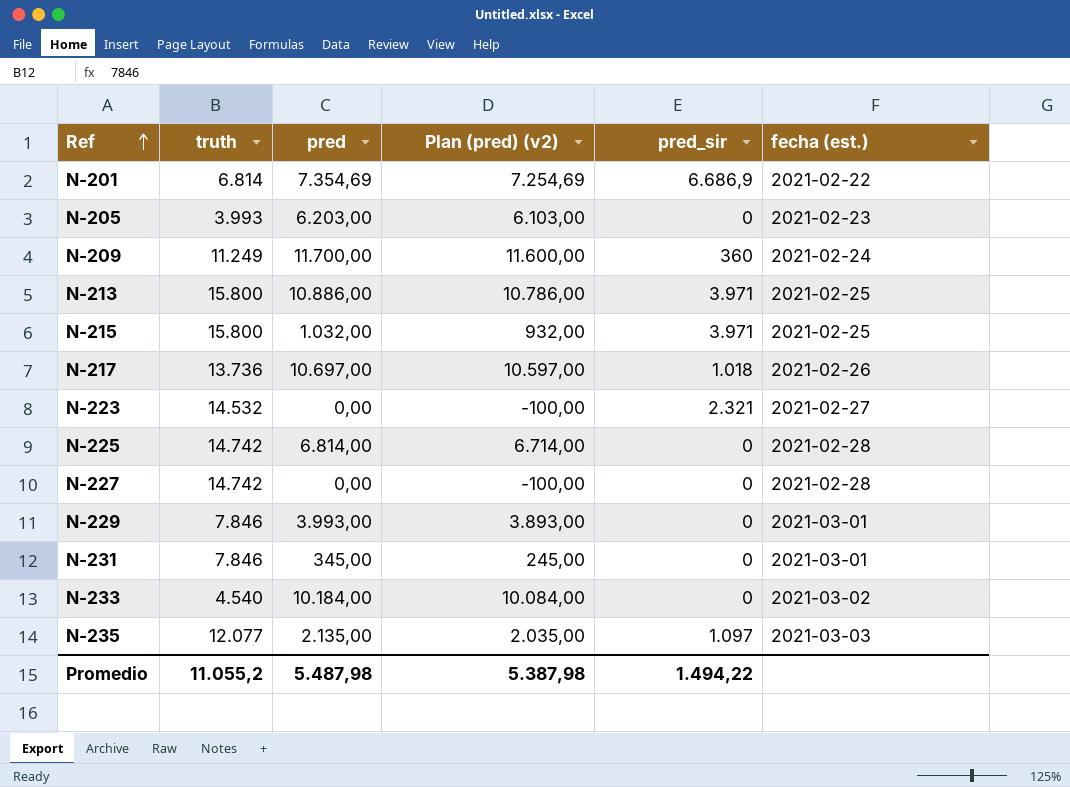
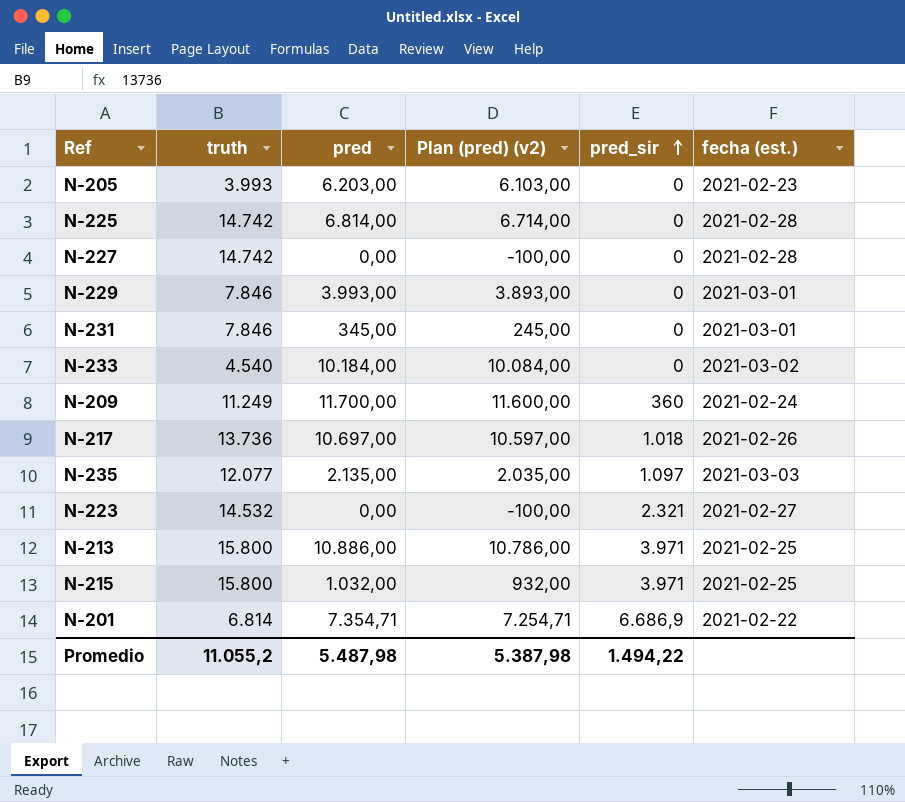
row order: Ref ascending -> pred_sir ascending
N-201 | pred: 7.354,69 -> 7.354,71
N-201 | Plan (pred) (v2): 7.254,69 -> 7.254,71

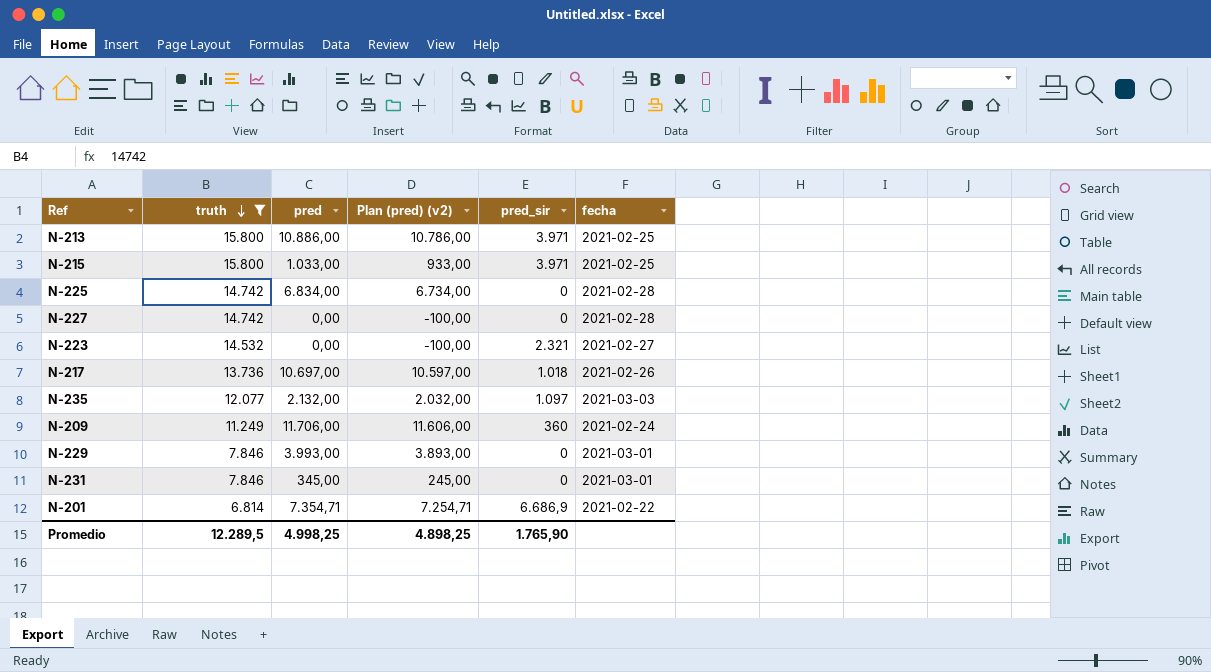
filter: none -> truth >= 6.814
row order: pred_sir ascending -> truth descending
column name: fecha (est.) -> fecha
N-215 | pred: 1.032,00 -> 1.033,00
N-215 | Plan (pred) (v2): 932,00 -> 933,00
N-225 | pred: 6.814,00 -> 6.834,00
N-225 | Plan (pred) (v2): 6.714,00 -> 6.734,00
N-235 | pred: 2.135,00 -> 2.132,00
N-235 | Plan (pred) (v2): 2.035,00 -> 2.032,00
N-209 | pred: 11.700,00 -> 11.706,00
N-209 | Plan (pred) (v2): 11.600,00 -> 11.606,00
Promedio | truth: 11.055,2 -> 12.289,5
Promedio | pred: 5.487,98 -> 4.998,25
Promedio | Plan (pred) (v2): 5.387,98 -> 4.898,25
Promedio | pred_sir: 1.494,22 -> 1.765,90

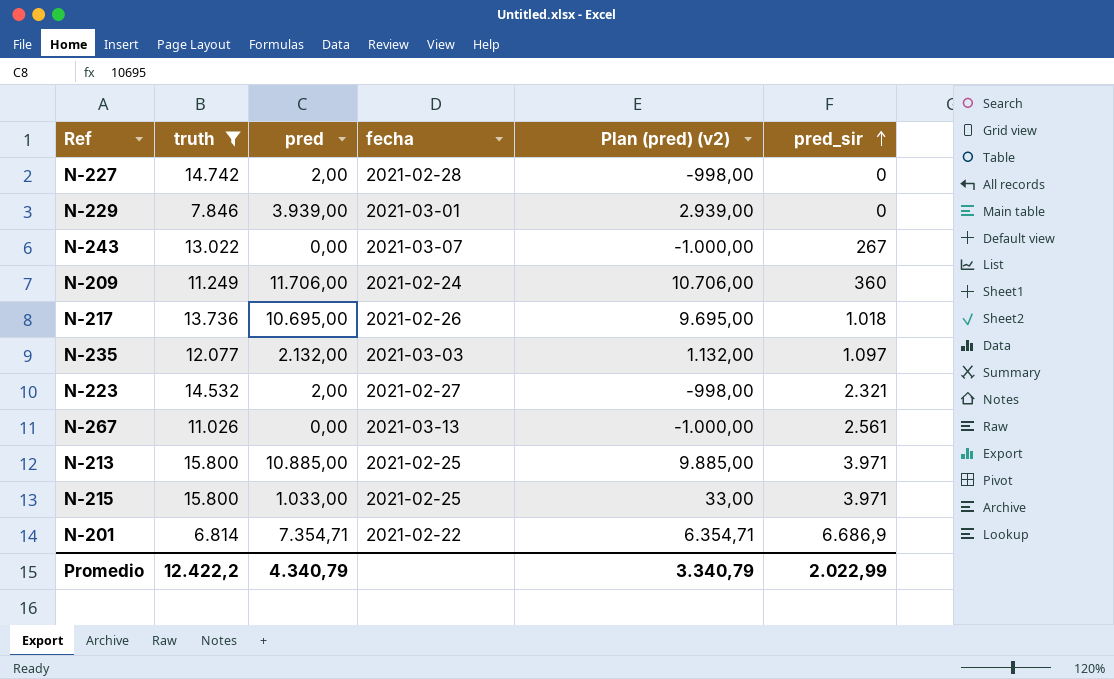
row order: truth descending -> pred_sir ascending
column fecha | position: 6 -> 4
column Plan (pred) (v2) | formula: [pred] - 100 -> [pred] - 1000
row N-225: 14.742 | 6.834,00 | 6.734,00 | 0 | 2021-02-28 -> none
row N-231: 7.846 | 345,00 | 245,00 | 0 | 2021-03-01 -> none
N-227 | pred: 0,00 -> 2,00
N-229 | pred: 3.993,00 -> 3.939,00
row N-243: none -> 13.022 | 0,00 | 2021-03-07 | -1.000,00 | 267
N-217 | pred: 10.697,00 -> 10.695,00
N-223 | pred: 0,00 -> 2,00
row N-267: none -> 11.026 | 0,00 | 2021-03-13 | -1.000,00 | 2.561
N-213 | pred: 10.886,00 -> 10.885,00
Promedio | truth: 12.289,5 -> 12.422,2
Promedio | pred: 4.998,25 -> 4.340,79
Promedio | Plan (pred) (v2): 4.898,25 -> 3.340,79
Promedio | pred_sir: 1.765,90 -> 2.022,99

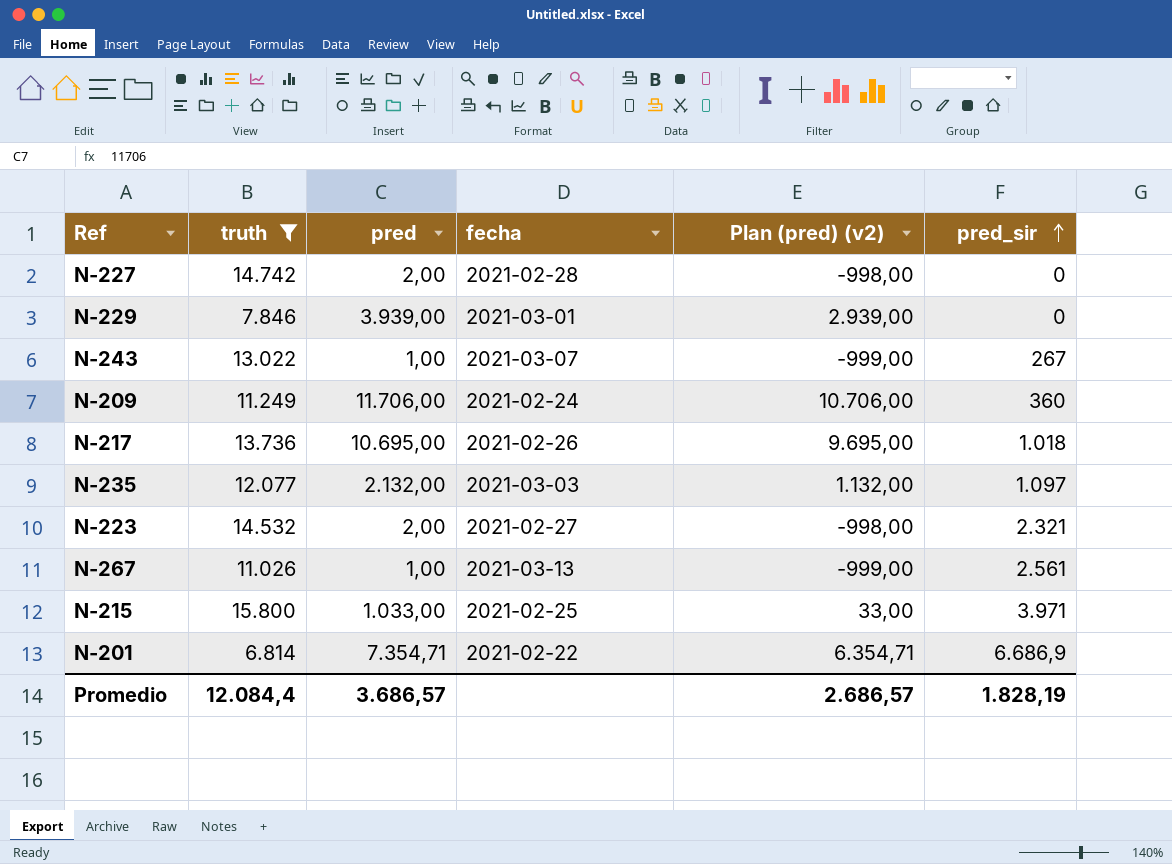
row N-213: 15.800 | 10.885,00 | 2021-02-25 | 9.885,00 | 3.971 -> none
N-243 | pred: 0,00 -> 1,00
N-243 | Plan (pred) (v2): -1.000,00 -> -999,00
N-267 | pred: 0,00 -> 1,00
N-267 | Plan (pred) (v2): -1.000,00 -> -999,00
Promedio | truth: 12.422,2 -> 12.084,4
Promedio | pred: 4.340,79 -> 3.686,57
Promedio | Plan (pred) (v2): 3.340,79 -> 2.686,57
Promedio | pred_sir: 2.022,99 -> 1.828,19

